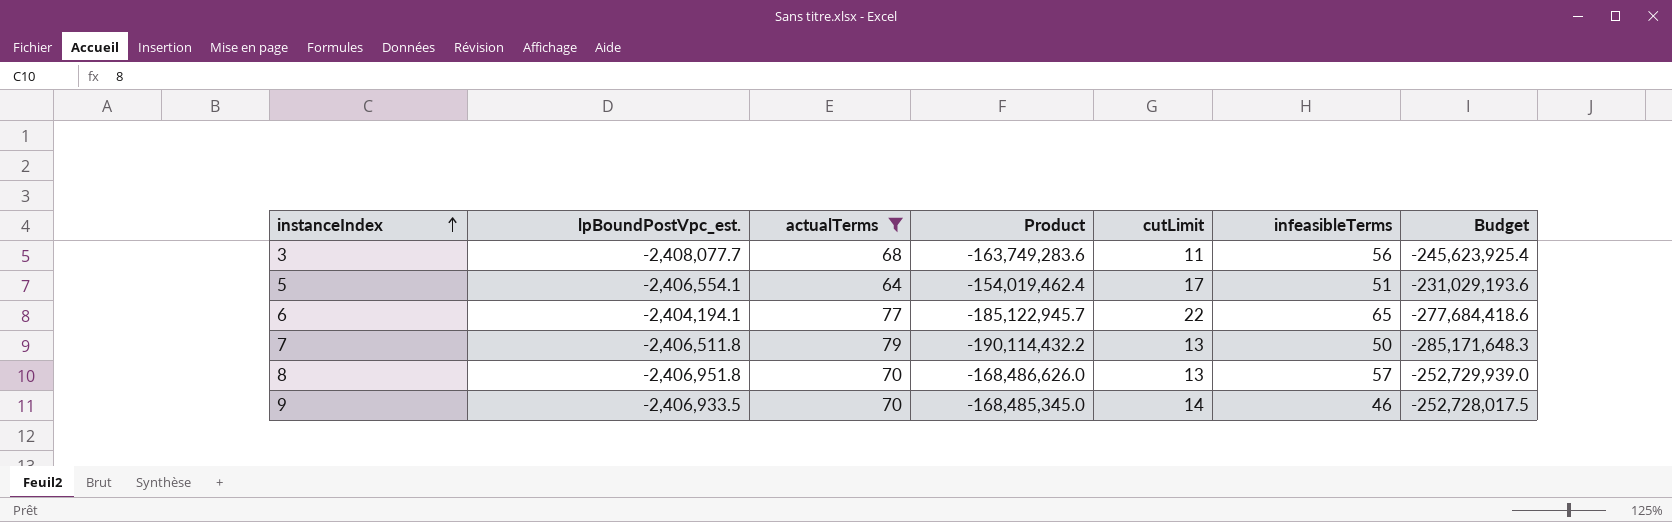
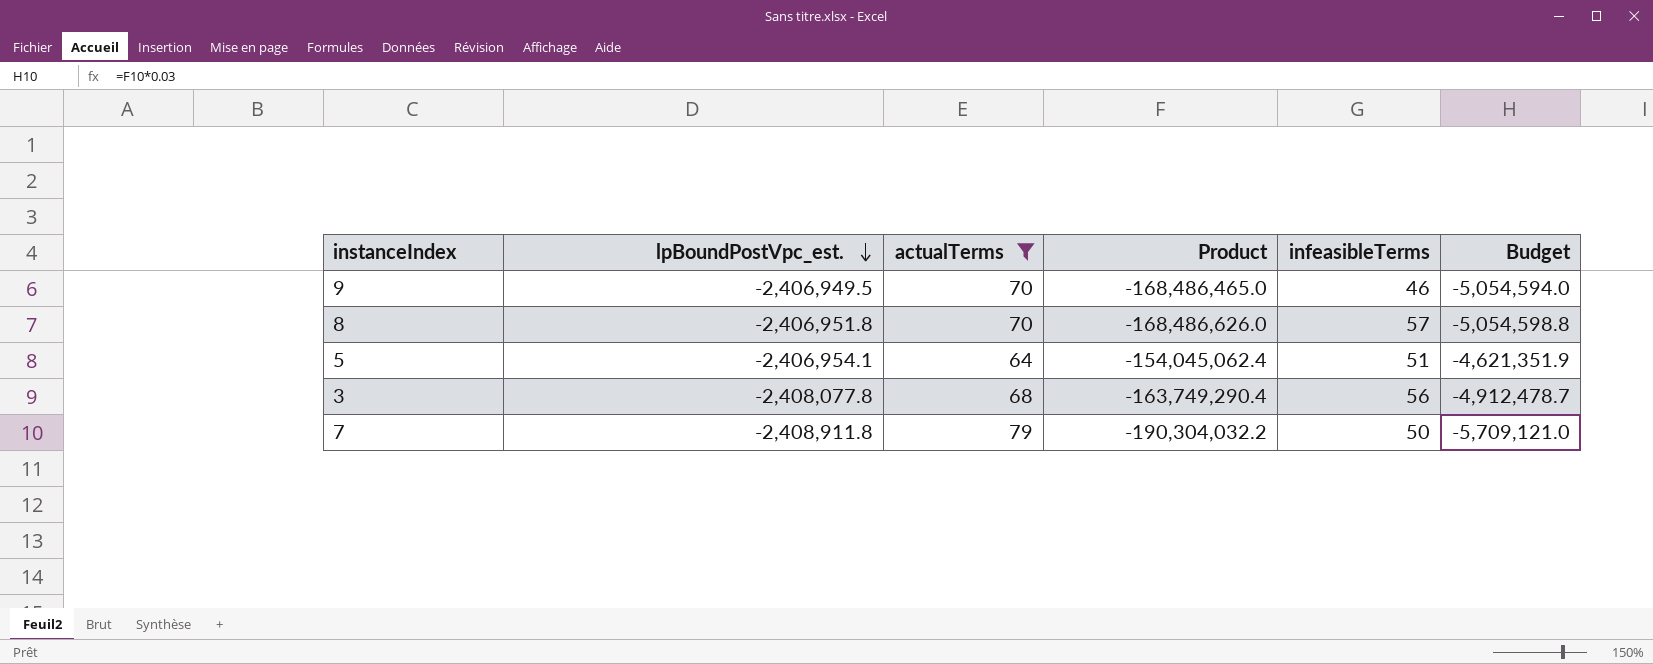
row order: instanceIndex ascending -> lpBoundPostVpc_est. descending
column cutLimit | position: 5 -> none
column Budget | formula: [Product] * 1.5 -> [Product] * 0.03
row 6: -2,404,194.1 | 77 | -185,122,945.7 | 22 | 65 | -277,684,418.6 -> none
9 | lpBoundPostVpc_est.: -2,406,933.5 -> -2,406,949.5
9 | Product: -168,485,345.0 -> -168,486,465.0
5 | lpBoundPostVpc_est.: -2,406,554.1 -> -2,406,954.1
5 | Product: -154,019,462.4 -> -154,045,062.4
3 | lpBoundPostVpc_est.: -2,408,077.7 -> -2,408,077.8
3 | Product: -163,749,283.6 -> -163,749,290.4
7 | lpBoundPostVpc_est.: -2,406,511.8 -> -2,408,911.8
7 | Product: -190,114,432.2 -> -190,304,032.2

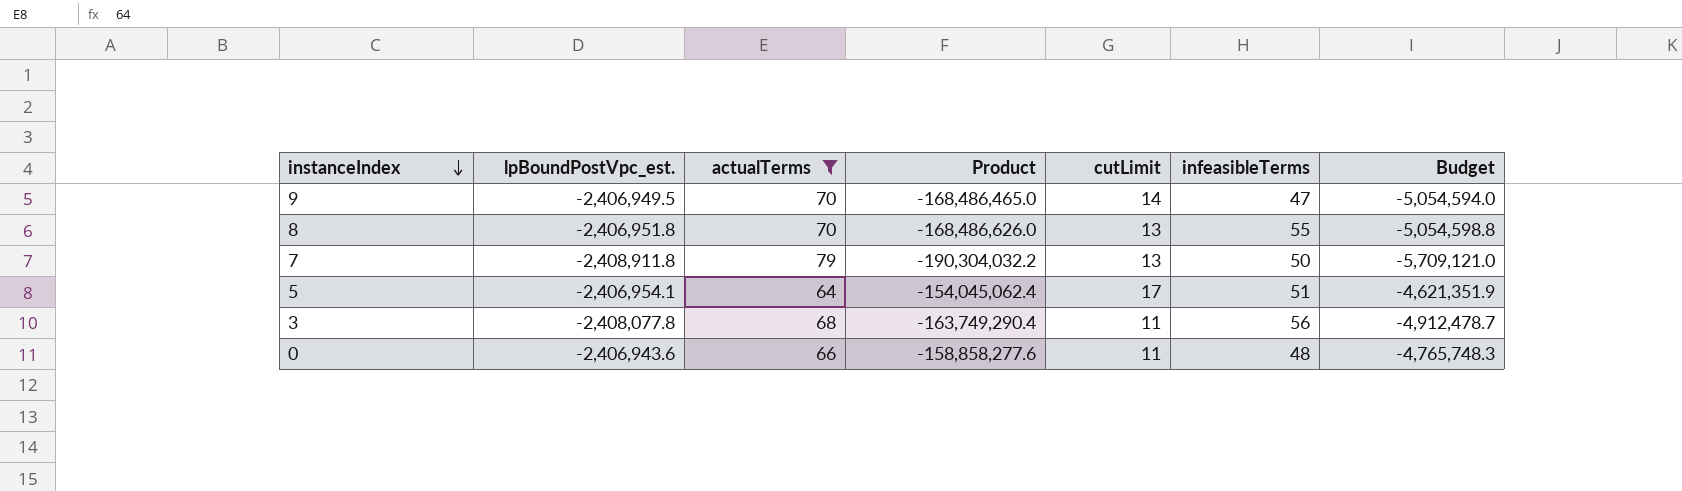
row order: lpBoundPostVpc_est. descending -> instanceIndex descending
column cutLimit | position: none -> 5
9 | infeasibleTerms: 46 -> 47
8 | infeasibleTerms: 57 -> 55
row 0: none -> -2,406,943.6 | 66 | -158,858,277.6 | 11 | 48 | -4,765,748.3

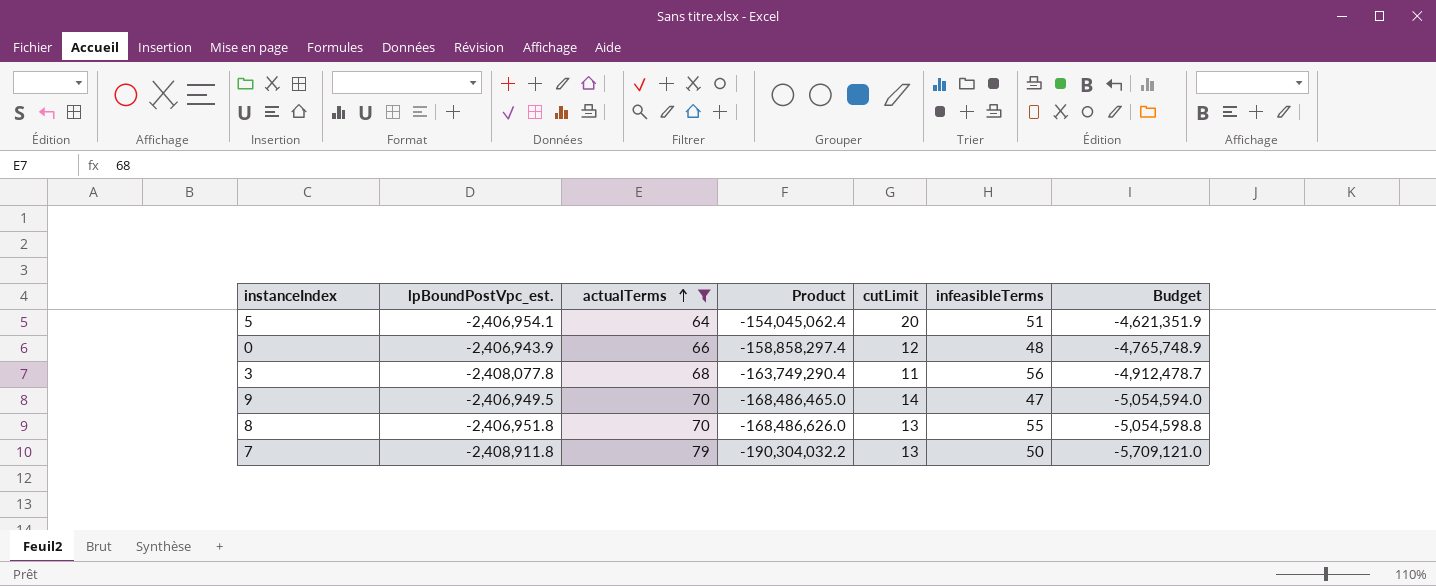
row order: instanceIndex descending -> actualTerms ascending
5 | cutLimit: 17 -> 20
0 | lpBoundPostVpc_est.: -2,406,943.6 -> -2,406,943.9
0 | Product: -158,858,277.6 -> -158,858,297.4
0 | cutLimit: 11 -> 12
0 | Budget: -4,765,748.3 -> -4,765,748.9

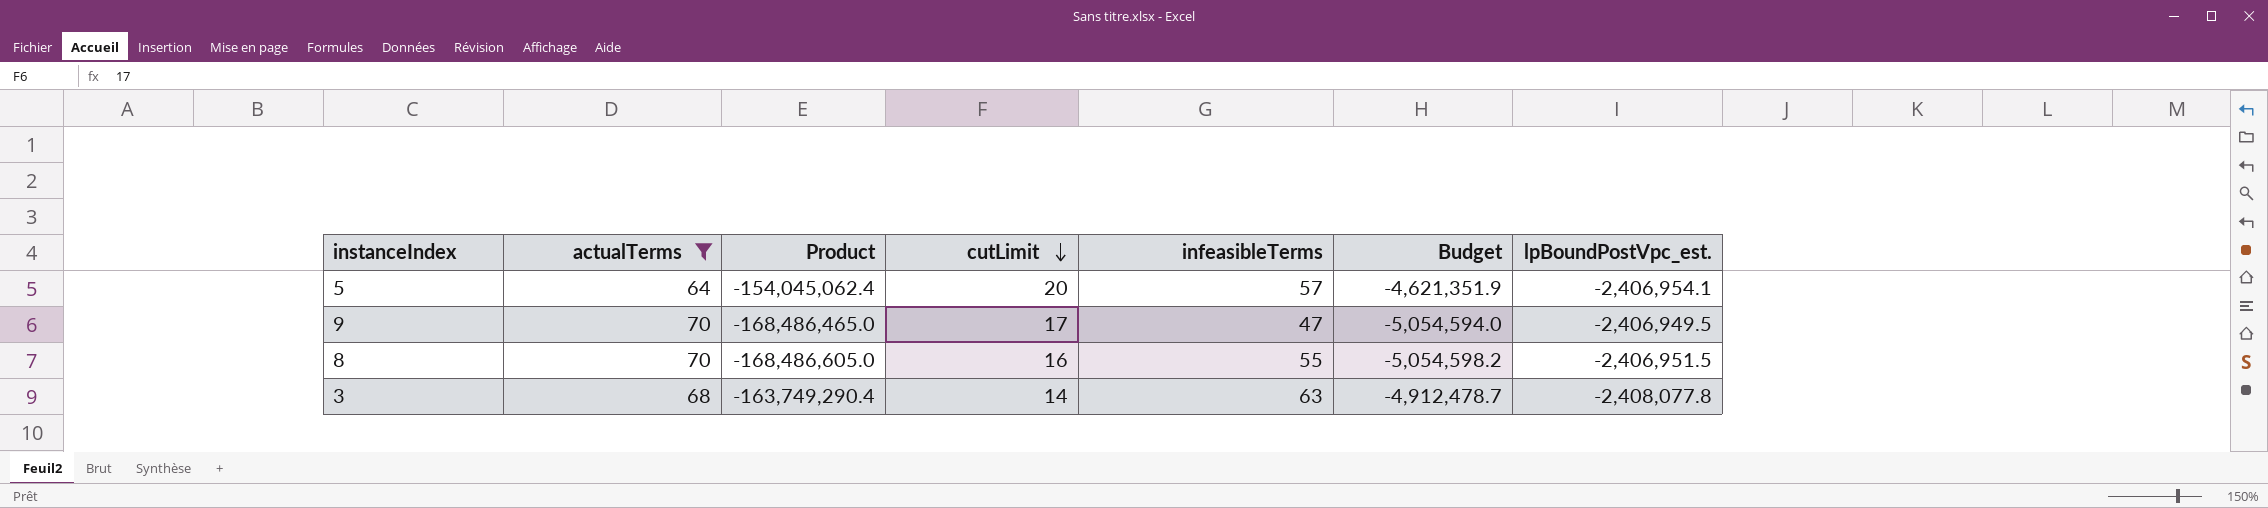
row order: actualTerms ascending -> cutLimit descending
column lpBoundPostVpc_est. | position: 2 -> 7
row 0: -2,406,943.9 | 66 | -158,858,297.4 | 12 | 48 | -4,765,748.9 -> none
row 7: -2,408,911.8 | 79 | -190,304,032.2 | 13 | 50 | -5,709,121.0 -> none
5 | infeasibleTerms: 51 -> 57
9 | cutLimit: 14 -> 17
8 | Product: -168,486,626.0 -> -168,486,605.0
8 | cutLimit: 13 -> 16
8 | Budget: -5,054,598.8 -> -5,054,598.2
8 | lpBoundPostVpc_est.: -2,406,951.8 -> -2,406,951.5
3 | cutLimit: 11 -> 14
3 | infeasibleTerms: 56 -> 63

